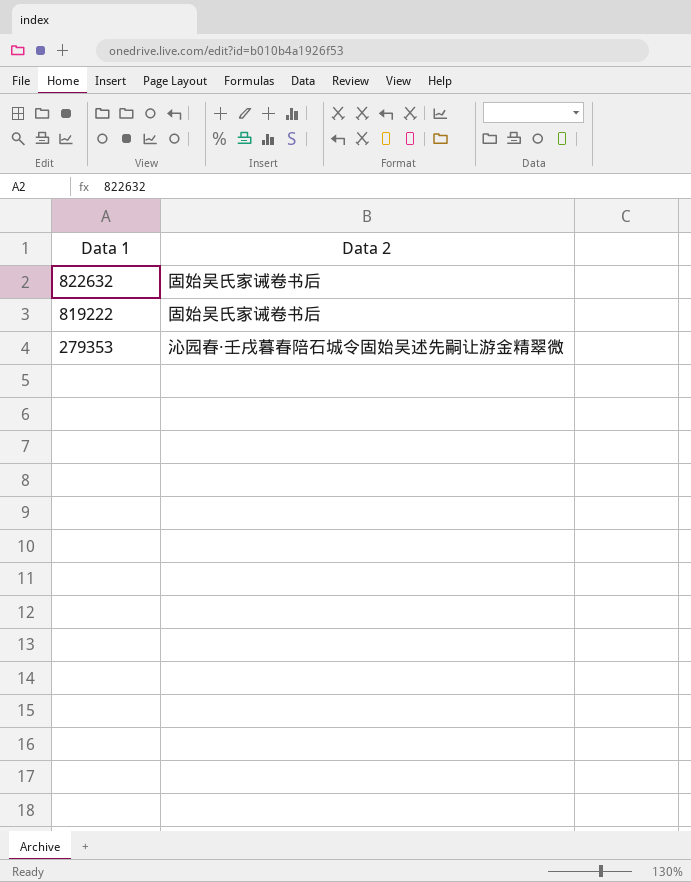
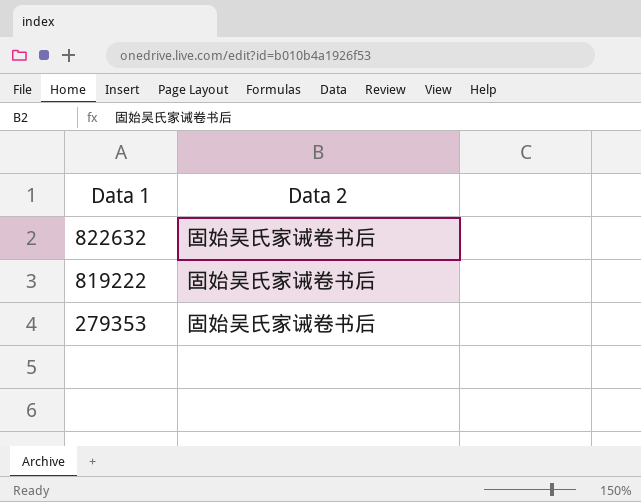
279353 | Data 2: 沁园春·壬戌暮春陪石城令固始吴述先嗣让游金精翠微 -> 固始吴氏家诫卷书后

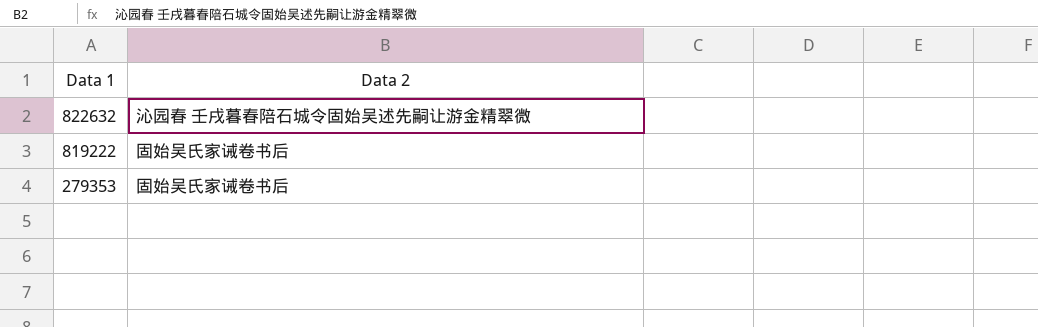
822632 | Data 2: 固始吴氏家诫卷书后 -> 沁园春 壬戌暮春陪石城令固始吴述先嗣让游金精翠微

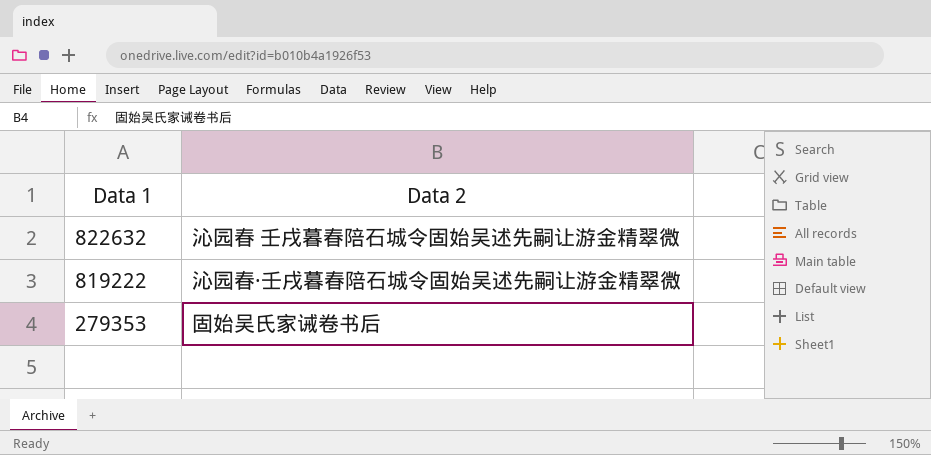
819222 | Data 2: 固始吴氏家诫卷书后 -> 沁园春·壬戌暮春陪石城令固始吴述先嗣让游金精翠微

